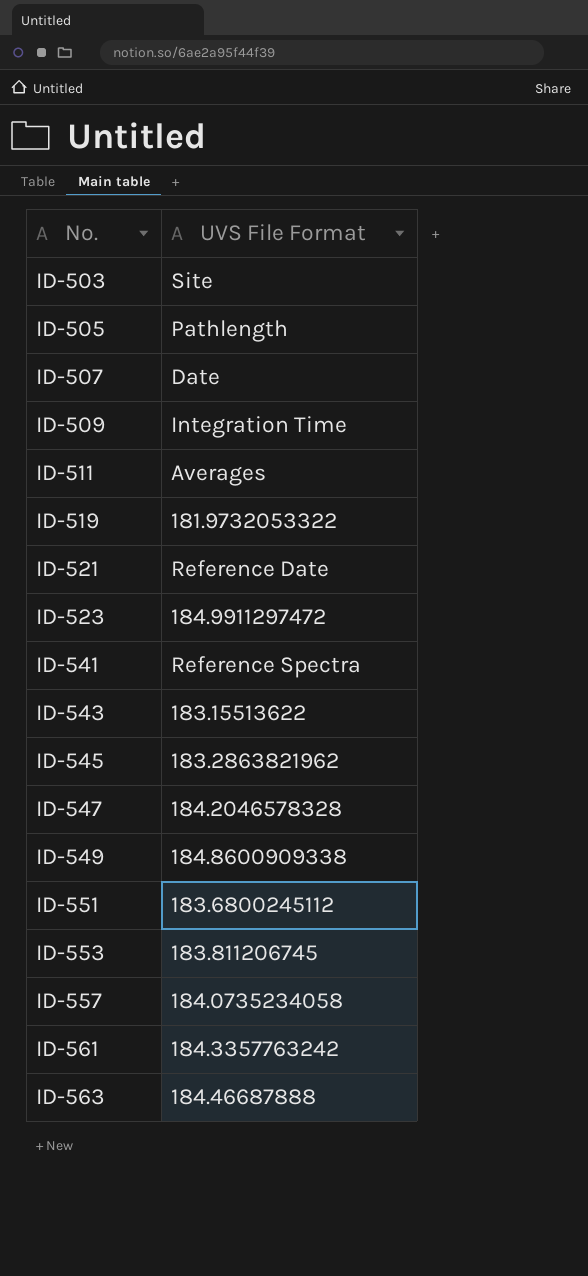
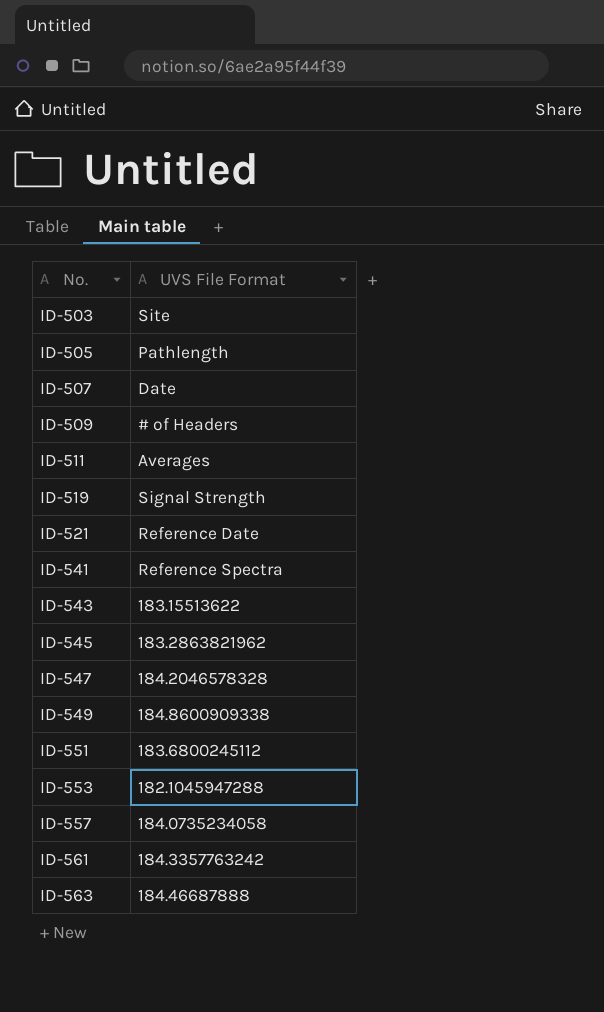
row ID-523: 184.9911297472 -> none
ID-509 | UVS File Format: Integration Time -> # of Headers
ID-519 | UVS File Format: 181.9732053322 -> Signal Strength
ID-553 | UVS File Format: 183.811206745 -> 182.1045947288

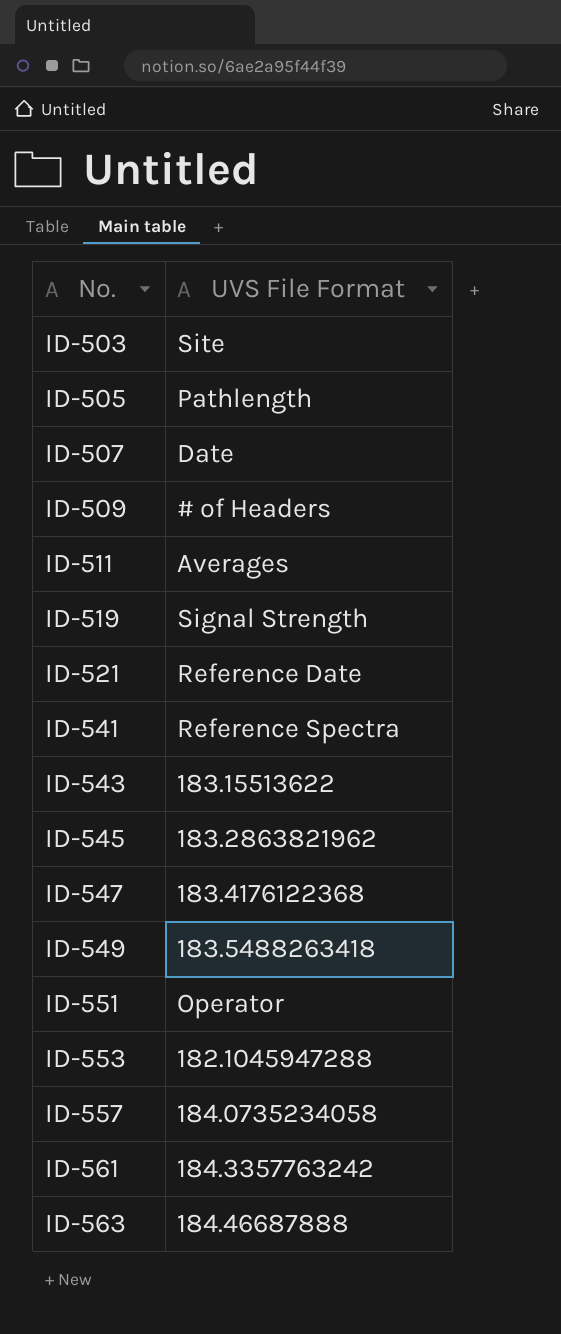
ID-547 | UVS File Format: 184.2046578328 -> 183.4176122368
ID-549 | UVS File Format: 184.8600909338 -> 183.5488263418
ID-551 | UVS File Format: 183.6800245112 -> Operator

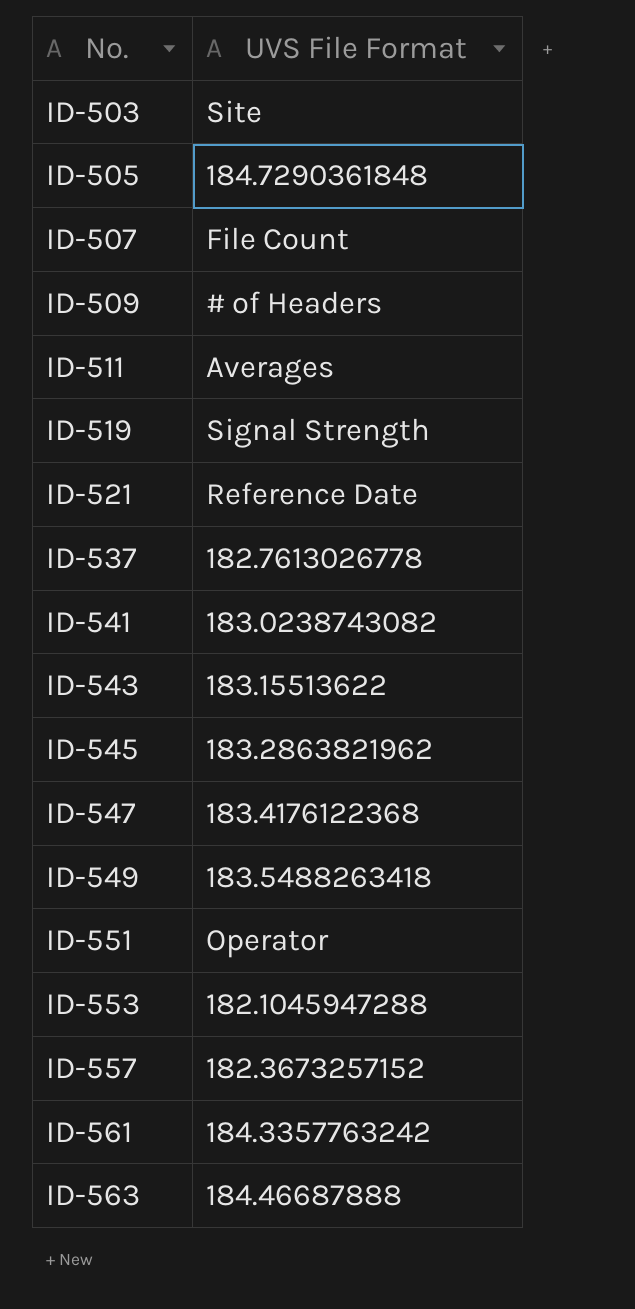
ID-505 | UVS File Format: Pathlength -> 184.7290361848
ID-507 | UVS File Format: Date -> File Count
row ID-537: none -> 182.7613026778
ID-541 | UVS File Format: Reference Spectra -> 183.0238743082
ID-557 | UVS File Format: 184.0735234058 -> 182.3673257152

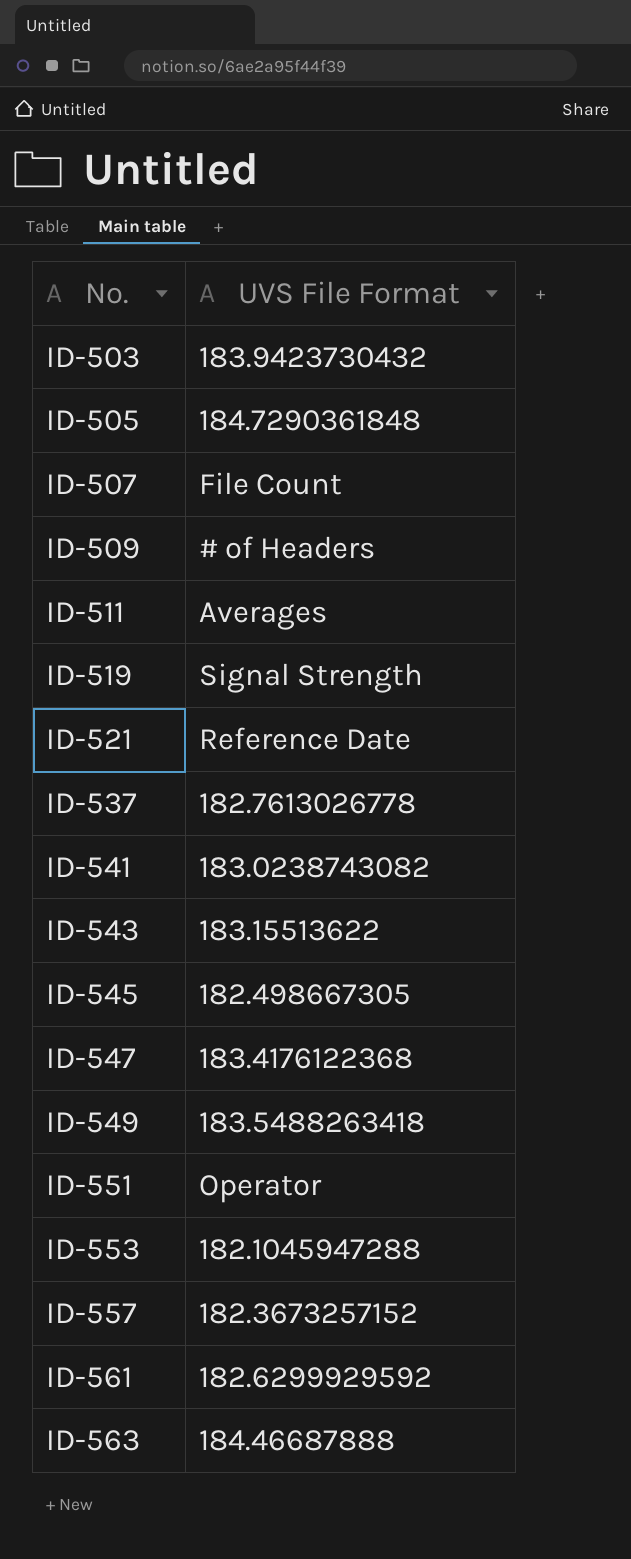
ID-503 | UVS File Format: Site -> 183.9423730432
ID-545 | UVS File Format: 183.2863821962 -> 182.498667305
ID-561 | UVS File Format: 184.3357763242 -> 182.6299929592

